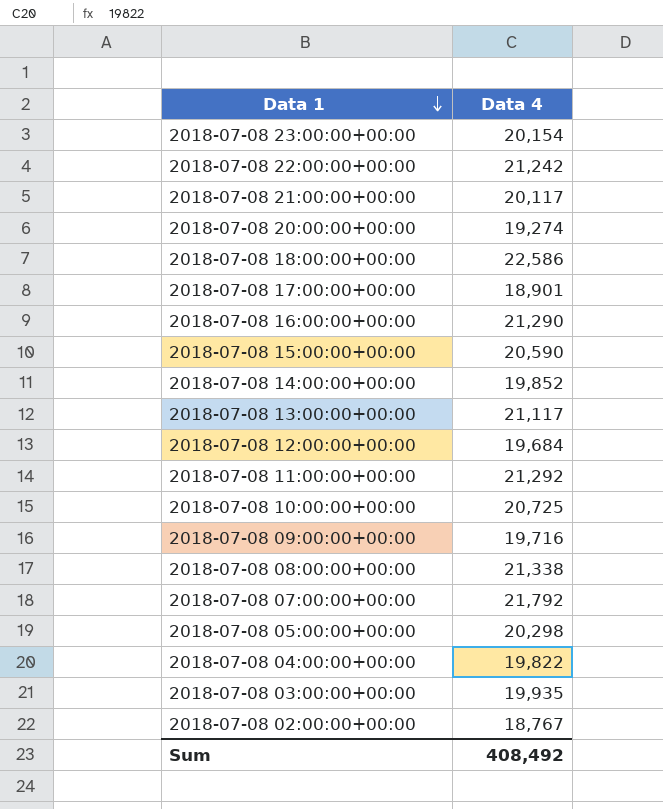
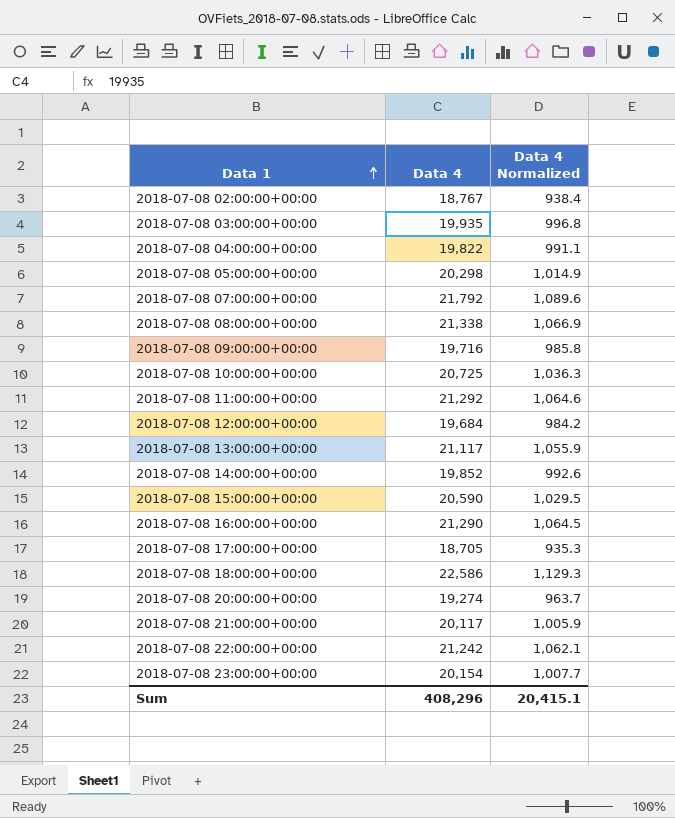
row order: Data 1 descending -> Data 1 ascending
column Data 4 Normalized | formula: none -> [Data 4] * 0.05
2018-07-08 17:00:00+00:00 | Data 4: 18,901 -> 18,705
Sum | Data 4: 408,492 -> 408,296

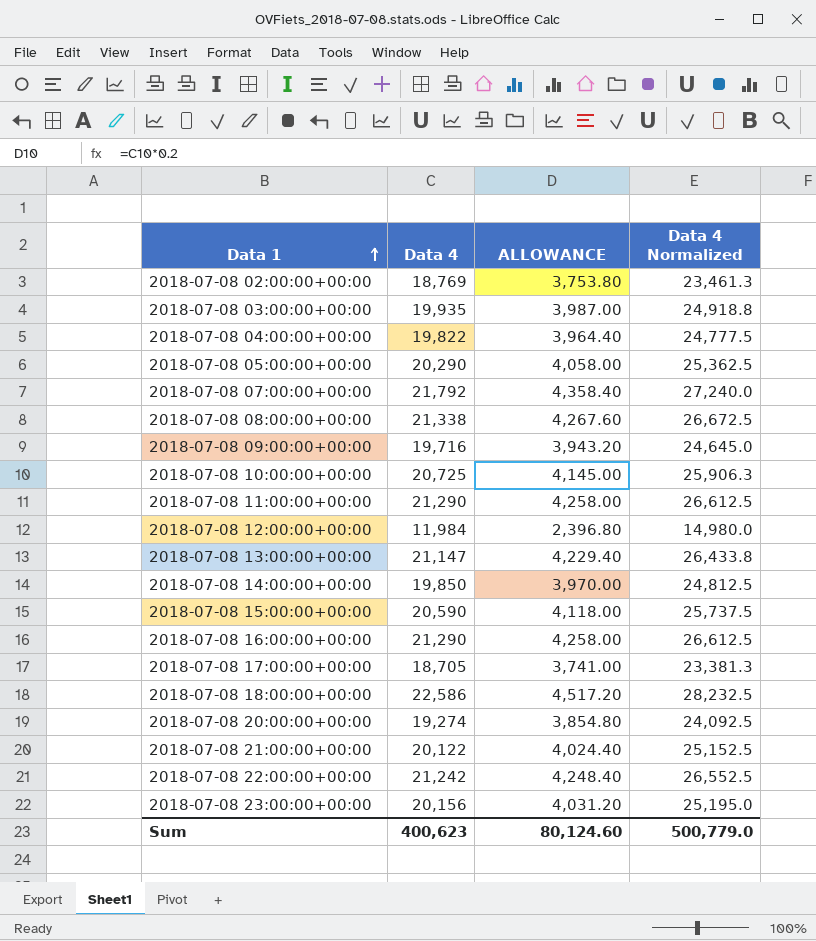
column ALLOWANCE | formula: none -> [Data 4] * 0.2
column Data 4 Normalized | formula: [Data 4] * 0.05 -> [Data 4] * 1.25
2018-07-08 02:00:00+00:00 | Data 4: 18,767 -> 18,769
2018-07-08 05:00:00+00:00 | Data 4: 20,298 -> 20,290
2018-07-08 11:00:00+00:00 | Data 4: 21,292 -> 21,290
2018-07-08 12:00:00+00:00 | Data 4: 19,684 -> 11,984
2018-07-08 13:00:00+00:00 | Data 4: 21,117 -> 21,147
2018-07-08 14:00:00+00:00 | Data 4: 19,852 -> 19,850
2018-07-08 21:00:00+00:00 | Data 4: 20,117 -> 20,122
2018-07-08 23:00:00+00:00 | Data 4: 20,154 -> 20,156
Sum | Data 4: 408,296 -> 400,623
Sum | Data 4 Normalized: 20,415.1 -> 500,779.0

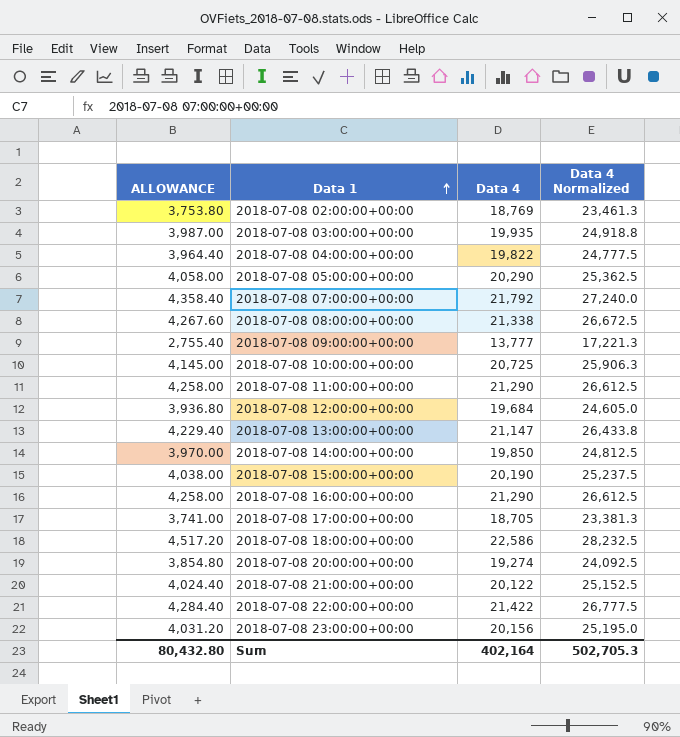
column ALLOWANCE | position: 3 -> 1
2018-07-08 09:00:00+00:00 | ALLOWANCE: 3,943.20 -> 2,755.40
2018-07-08 09:00:00+00:00 | Data 4: 19,716 -> 13,777
2018-07-08 09:00:00+00:00 | Data 4 Normalized: 24,645.0 -> 17,221.3
2018-07-08 12:00:00+00:00 | ALLOWANCE: 2,396.80 -> 3,936.80
2018-07-08 12:00:00+00:00 | Data 4: 11,984 -> 19,684
2018-07-08 12:00:00+00:00 | Data 4 Normalized: 14,980.0 -> 24,605.0
2018-07-08 15:00:00+00:00 | ALLOWANCE: 4,118.00 -> 4,038.00
2018-07-08 15:00:00+00:00 | Data 4: 20,590 -> 20,190
2018-07-08 15:00:00+00:00 | Data 4 Normalized: 25,737.5 -> 25,237.5
2018-07-08 22:00:00+00:00 | ALLOWANCE: 4,248.40 -> 4,284.40
2018-07-08 22:00:00+00:00 | Data 4: 21,242 -> 21,422
2018-07-08 22:00:00+00:00 | Data 4 Normalized: 26,552.5 -> 26,777.5
Sum | ALLOWANCE: 80,124.60 -> 80,432.80
Sum | Data 4: 400,623 -> 402,164
Sum | Data 4 Normalized: 500,779.0 -> 502,705.3

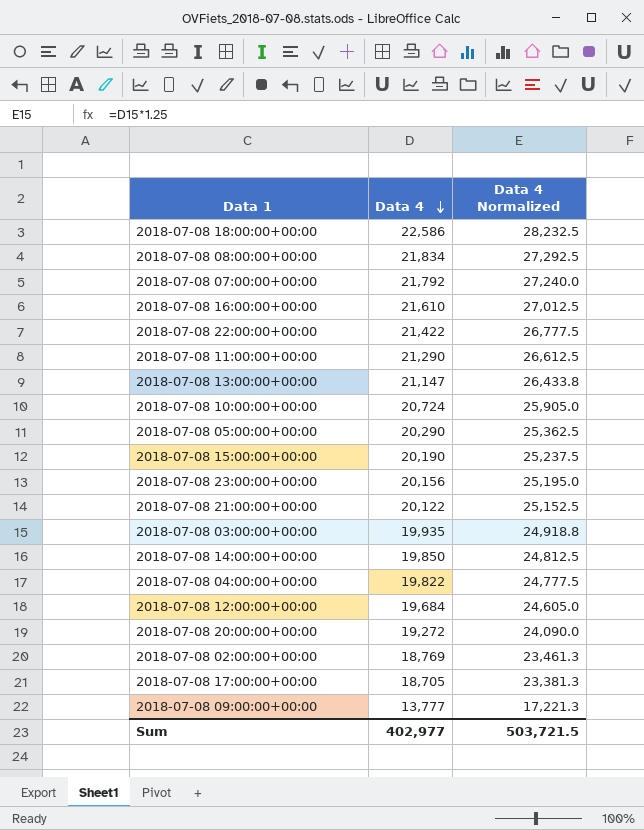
row order: Data 1 ascending -> Data 4 descending
column ALLOWANCE | formula: [Data 4] * 0.2 -> none
2018-07-08 08:00:00+00:00 | Data 4: 21,338 -> 21,834
2018-07-08 08:00:00+00:00 | Data 4 Normalized: 26,672.5 -> 27,292.5
2018-07-08 16:00:00+00:00 | Data 4: 21,290 -> 21,610
2018-07-08 16:00:00+00:00 | Data 4 Normalized: 26,612.5 -> 27,012.5
2018-07-08 10:00:00+00:00 | Data 4: 20,725 -> 20,724
2018-07-08 10:00:00+00:00 | Data 4 Normalized: 25,906.3 -> 25,905.0
2018-07-08 20:00:00+00:00 | Data 4: 19,274 -> 19,272
2018-07-08 20:00:00+00:00 | Data 4 Normalized: 24,092.5 -> 24,090.0
Sum | Data 4: 402,164 -> 402,977
Sum | Data 4 Normalized: 502,705.3 -> 503,721.5

